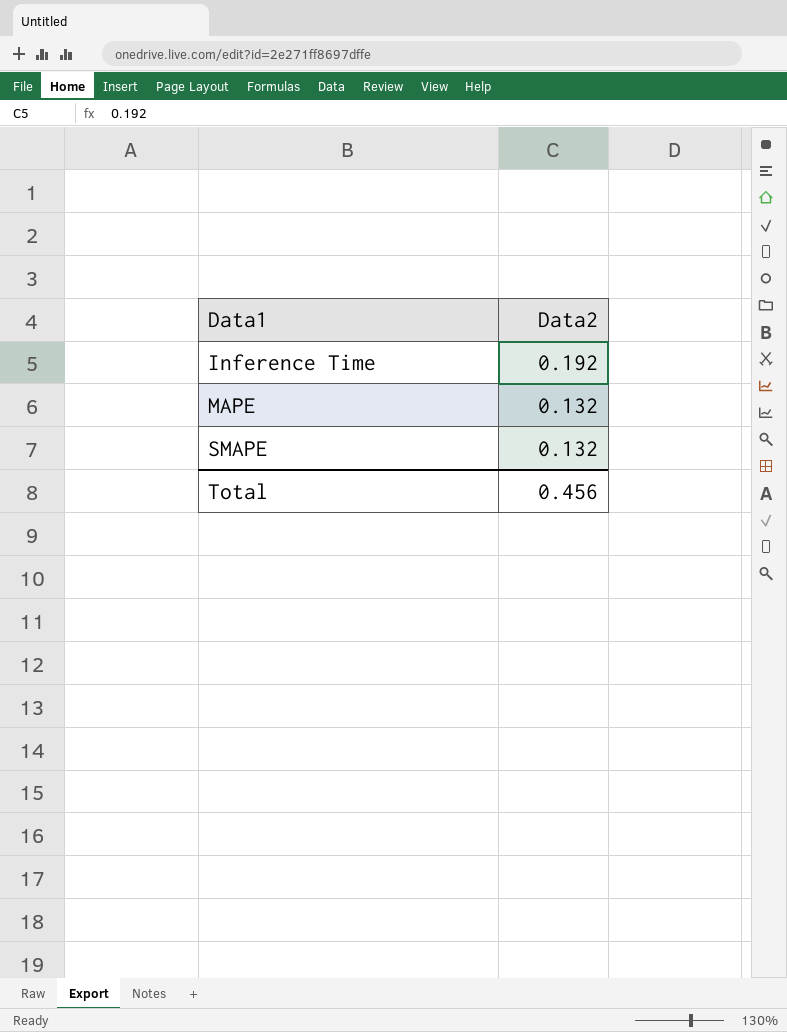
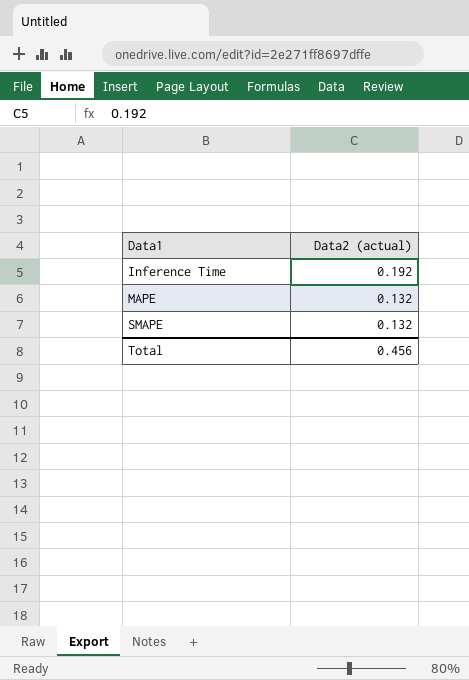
column name: Data2 -> Data2 (actual)

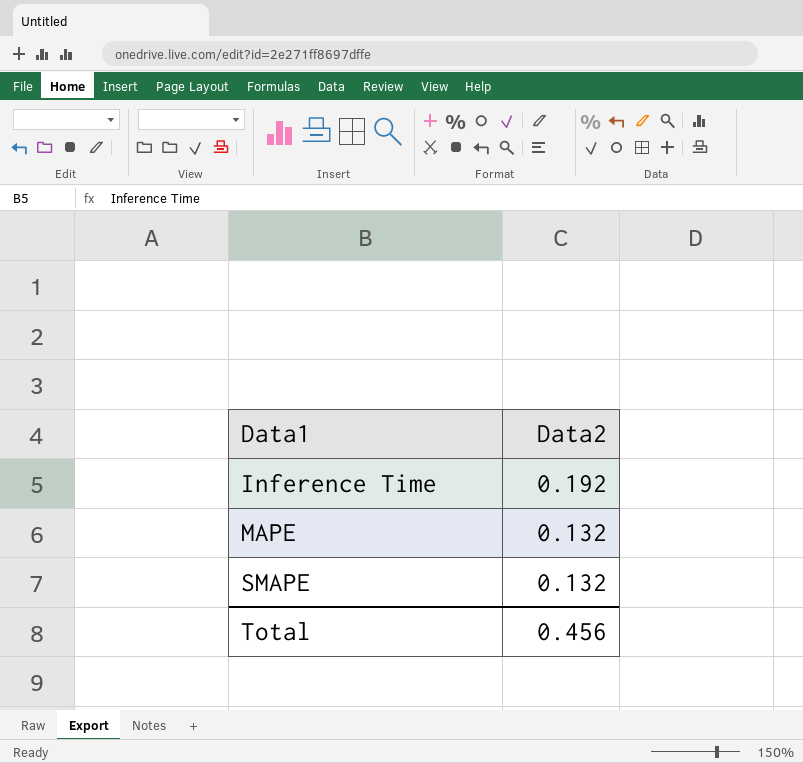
column name: Data2 (actual) -> Data2

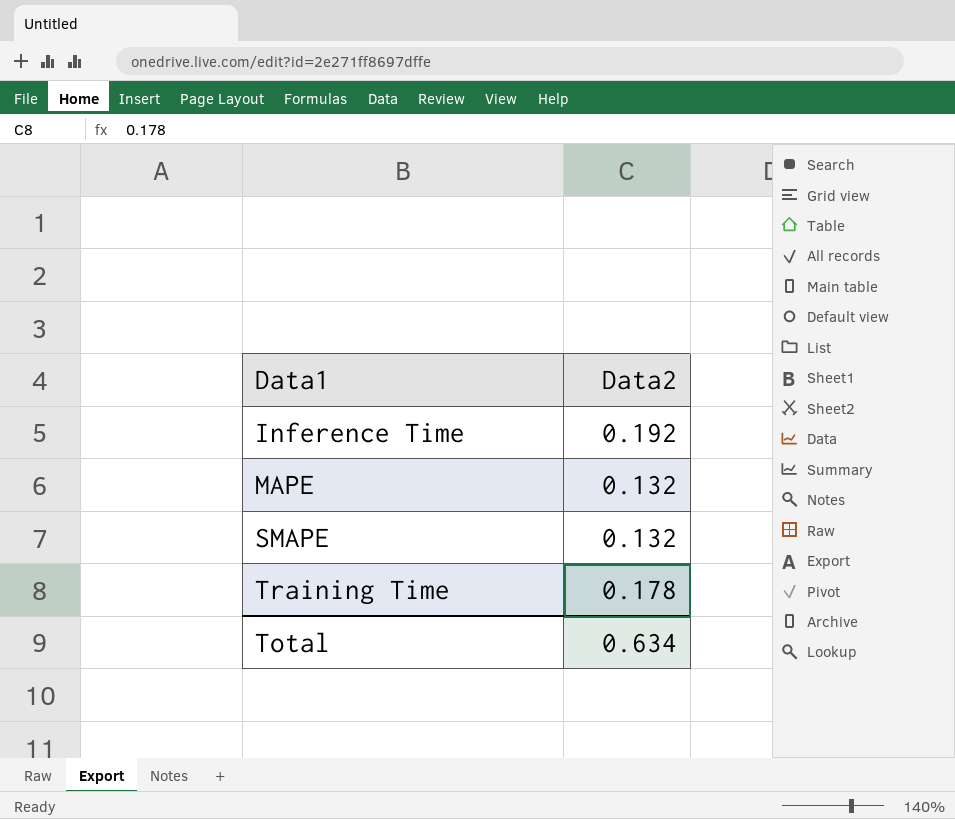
row Training Time: none -> 0.178
Total | Data2: 0.456 -> 0.634

